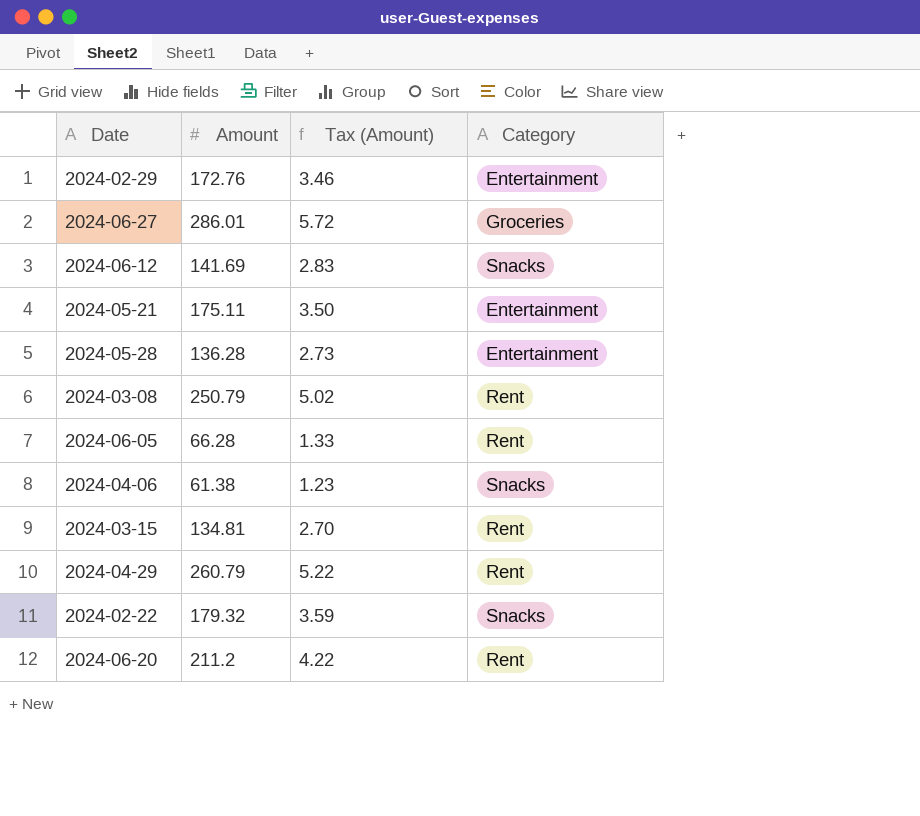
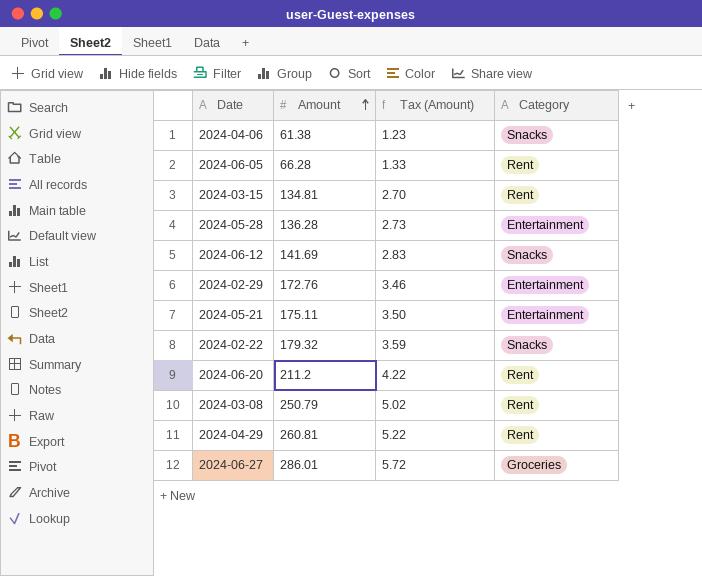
row order: none -> Amount ascending
2024-04-29 | Amount: 260.79 -> 260.81

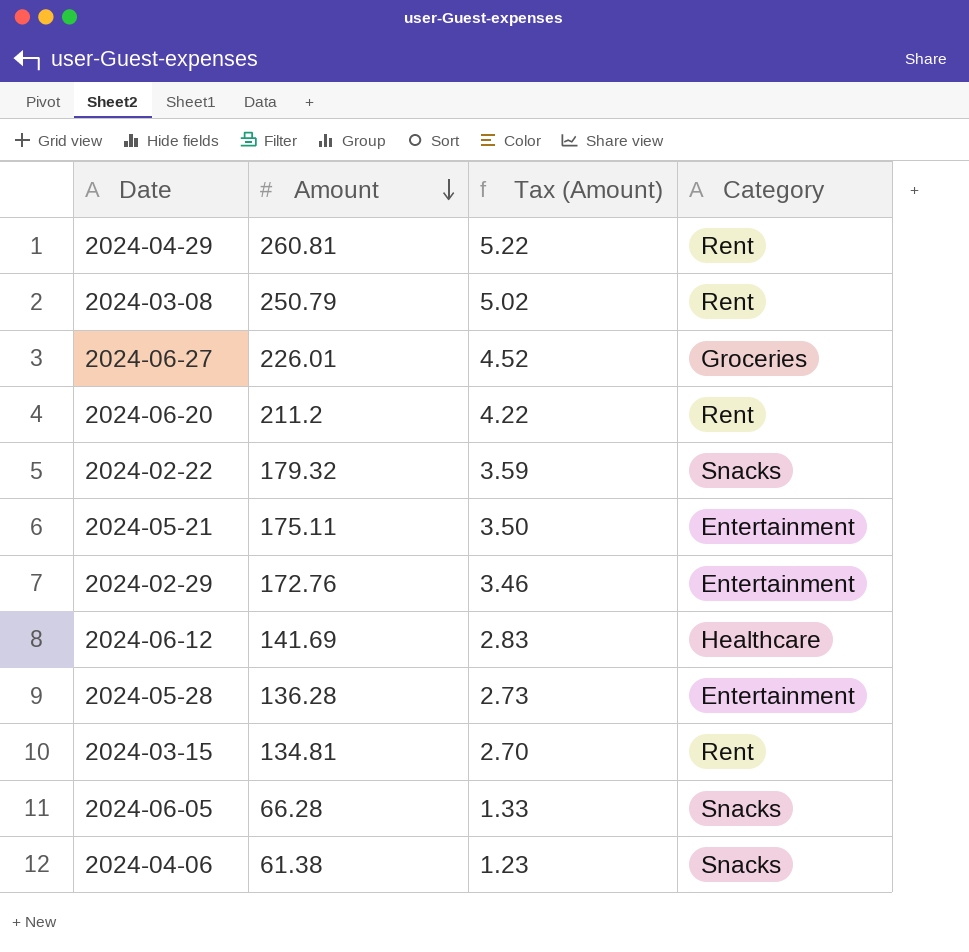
row order: Amount ascending -> Amount descending
2024-06-27 | Amount: 286.01 -> 226.01
2024-06-27 | Tax (Amount): 5.72 -> 4.52
2024-06-12 | Category: Snacks -> Healthcare
2024-06-05 | Category: Rent -> Snacks

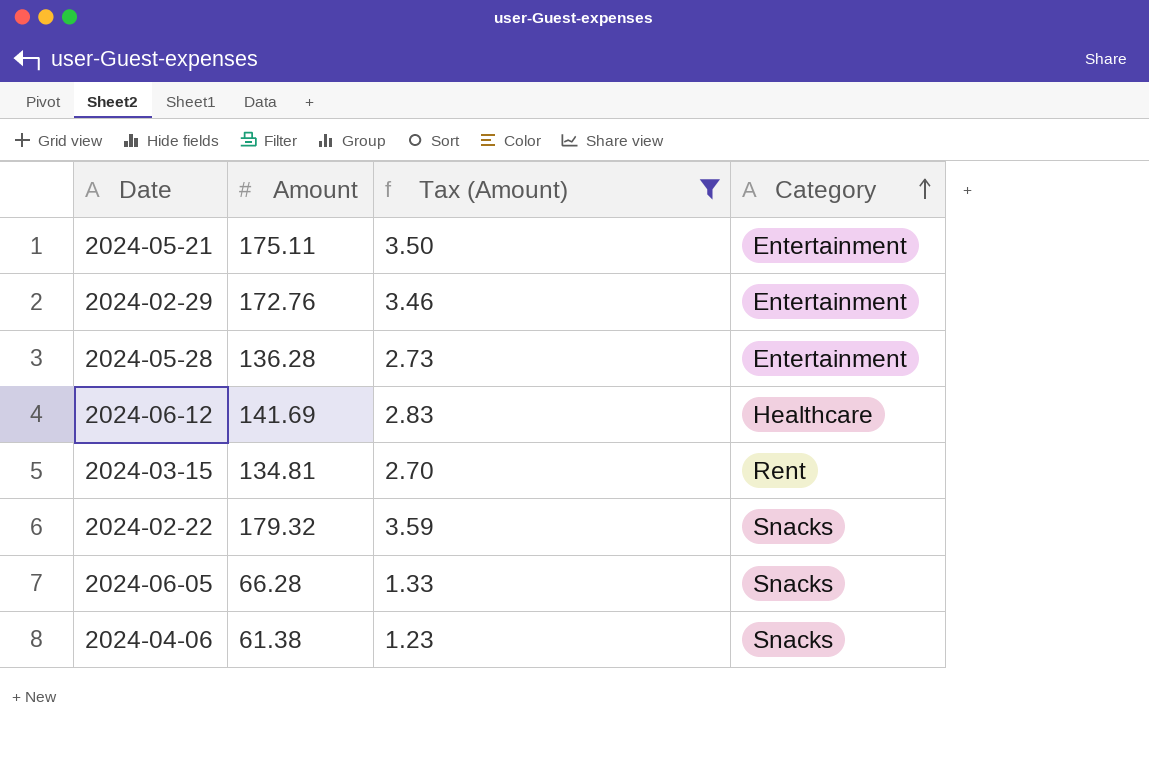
filter: none -> Tax (Amount) <= 3.59
row order: Amount descending -> Category ascending

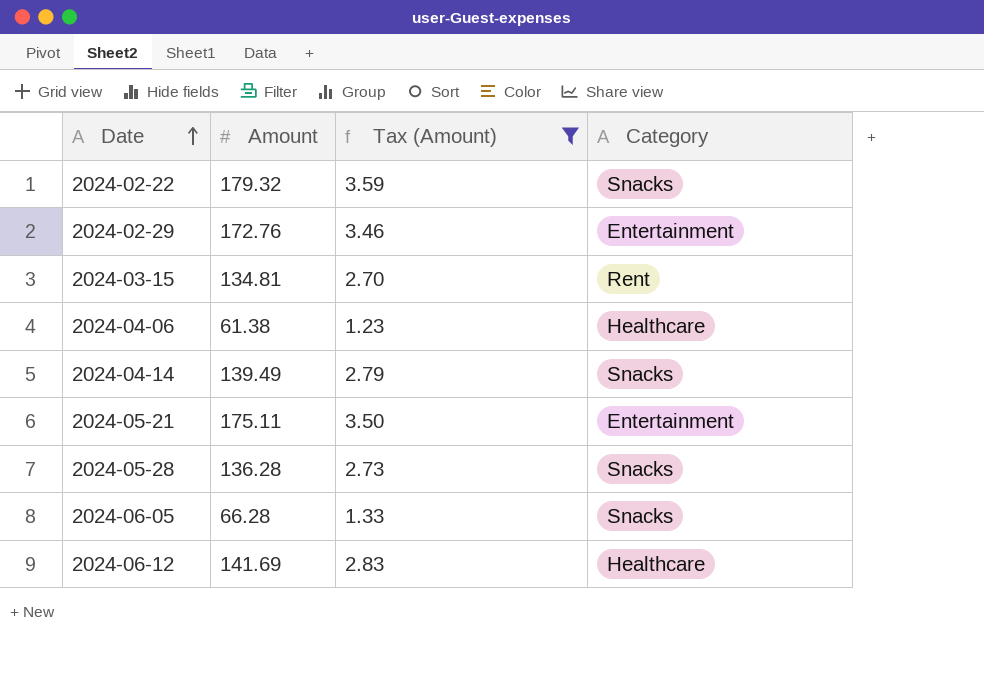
row order: Category ascending -> Date ascending
2024-04-06 | Category: Snacks -> Healthcare
row 2024-04-14: none -> 139.49 | 2.79 | Snacks
2024-05-28 | Category: Entertainment -> Snacks

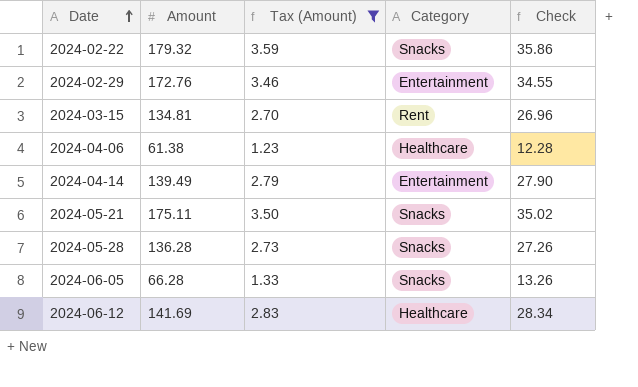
column Check | formula: none -> [Amount] * 0.2
2024-04-14 | Category: Snacks -> Entertainment
2024-05-21 | Category: Entertainment -> Snacks

